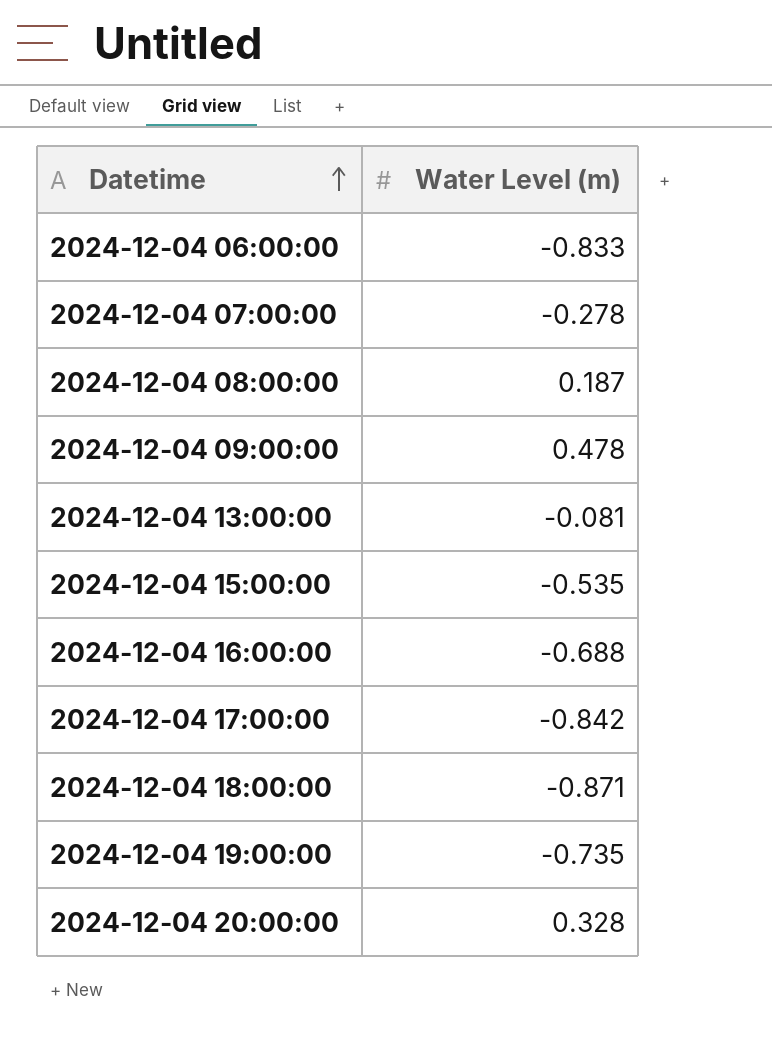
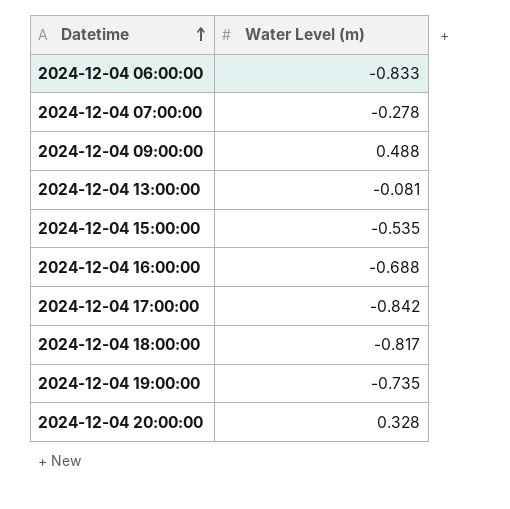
row 2024-12-04 08:00:00: 0.187 -> none
2024-12-04 09:00:00 | Water Level (m): 0.478 -> 0.488
2024-12-04 18:00:00 | Water Level (m): -0.871 -> -0.817

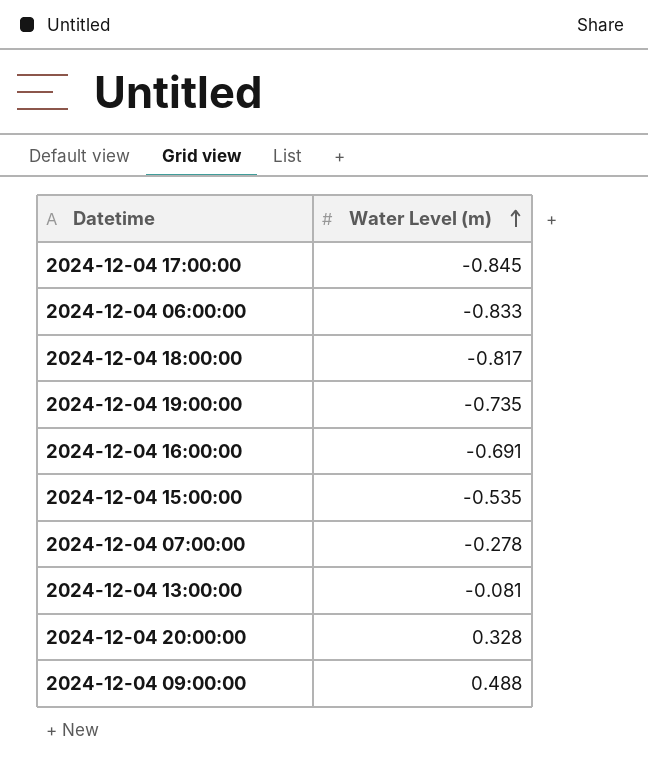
row order: Datetime ascending -> Water Level (m) ascending
2024-12-04 17:00:00 | Water Level (m): -0.842 -> -0.845
2024-12-04 16:00:00 | Water Level (m): -0.688 -> -0.691

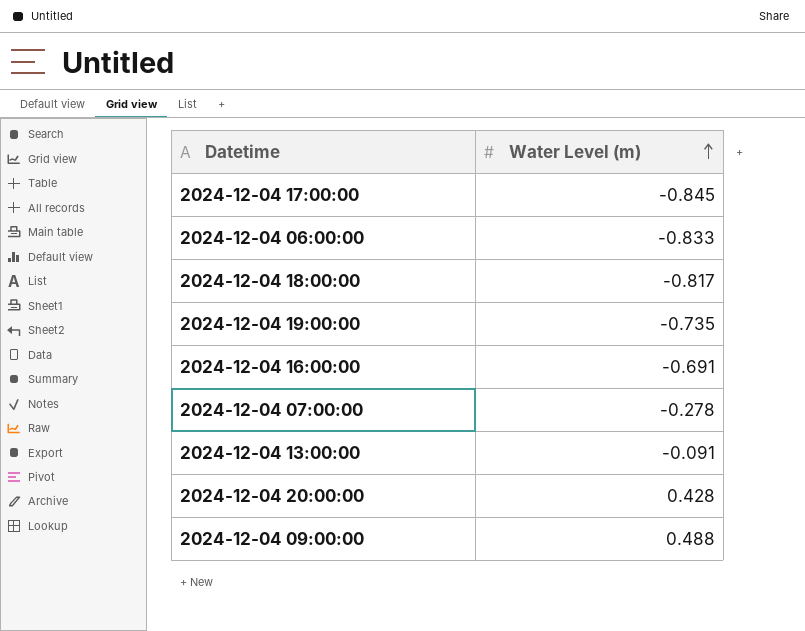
row 2024-12-04 15:00:00: -0.535 -> none
2024-12-04 13:00:00 | Water Level (m): -0.081 -> -0.091
2024-12-04 20:00:00 | Water Level (m): 0.328 -> 0.428

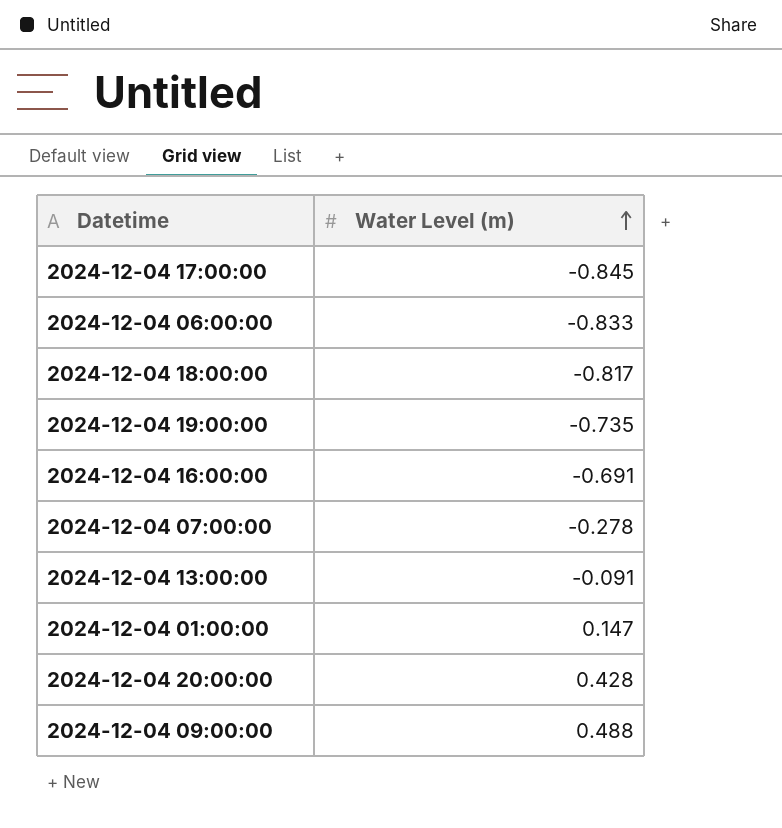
row 2024-12-04 01:00:00: none -> 0.147

